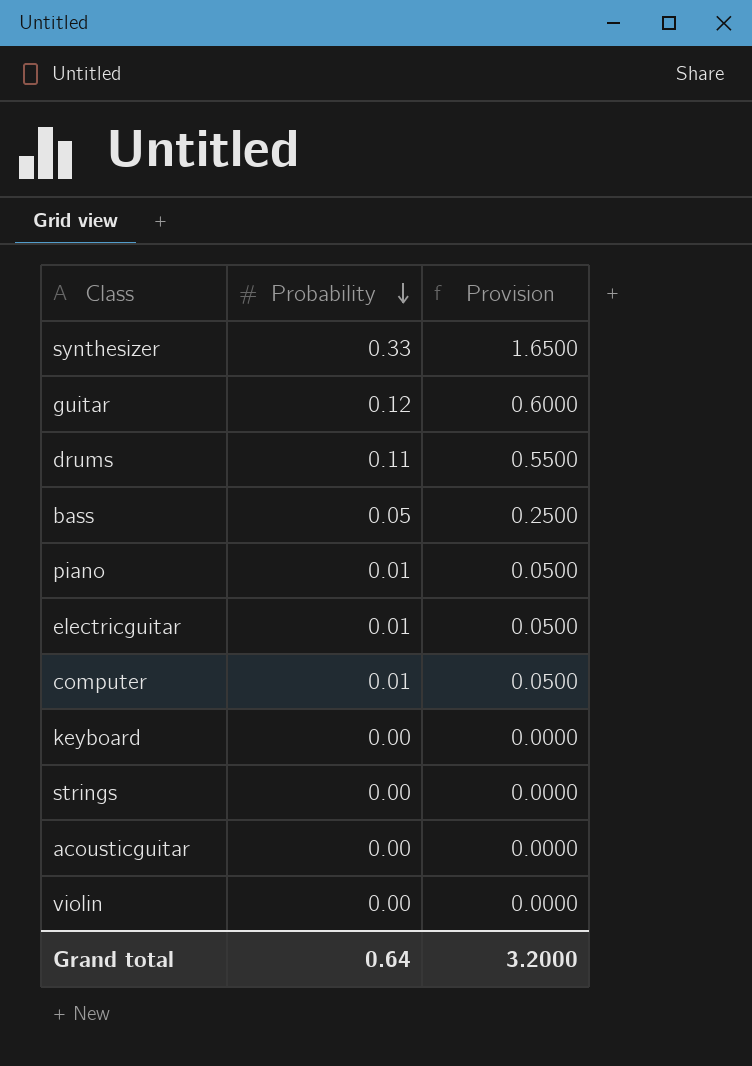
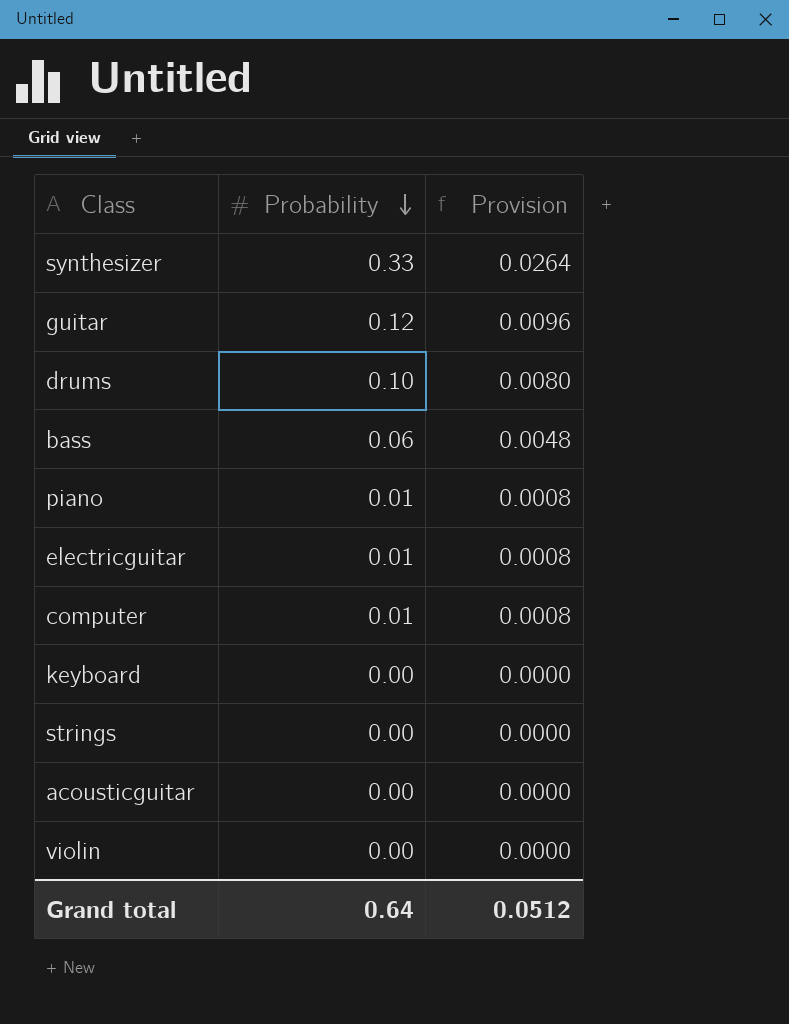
column Provision | formula: [Probability] * 5 -> [Probability] * 0.08
drums | Probability: 0.11 -> 0.10
bass | Probability: 0.05 -> 0.06
Grand total | Provision: 3.2000 -> 0.0512

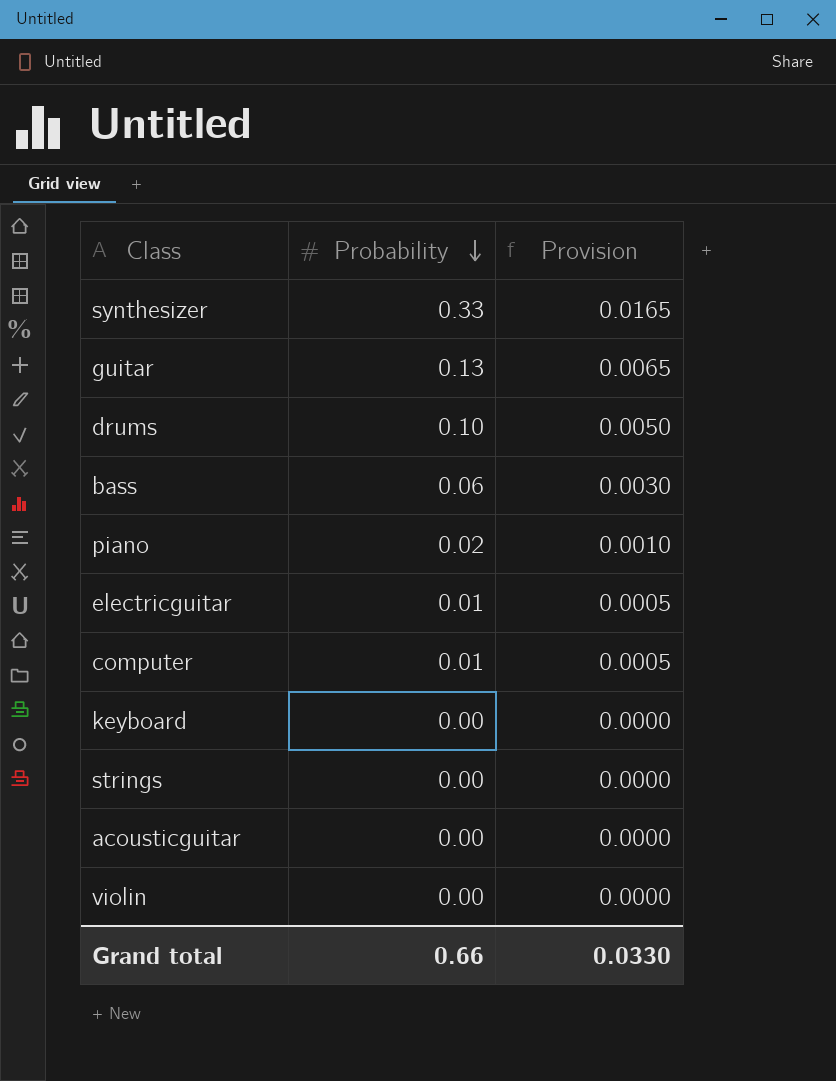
column Provision | formula: [Probability] * 0.08 -> [Probability] * 0.05
guitar | Probability: 0.12 -> 0.13
piano | Probability: 0.01 -> 0.02
Grand total | Probability: 0.64 -> 0.66
Grand total | Provision: 0.0512 -> 0.0330

